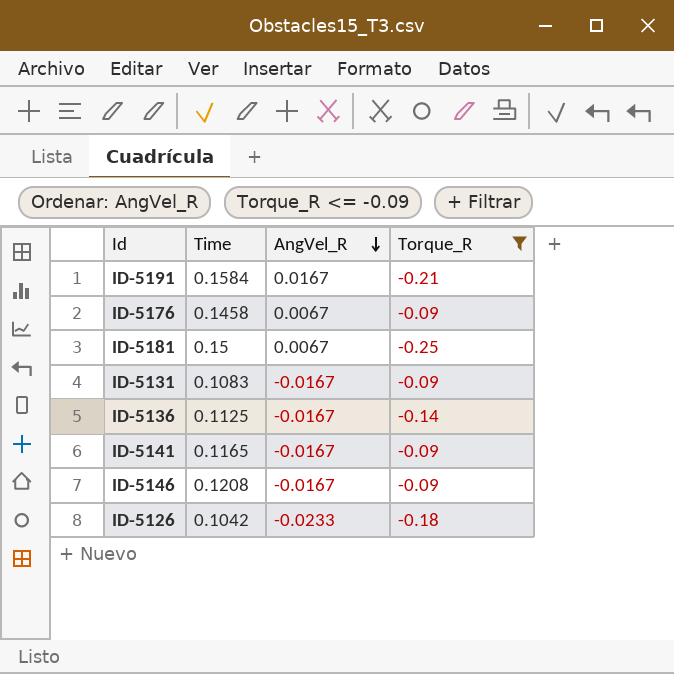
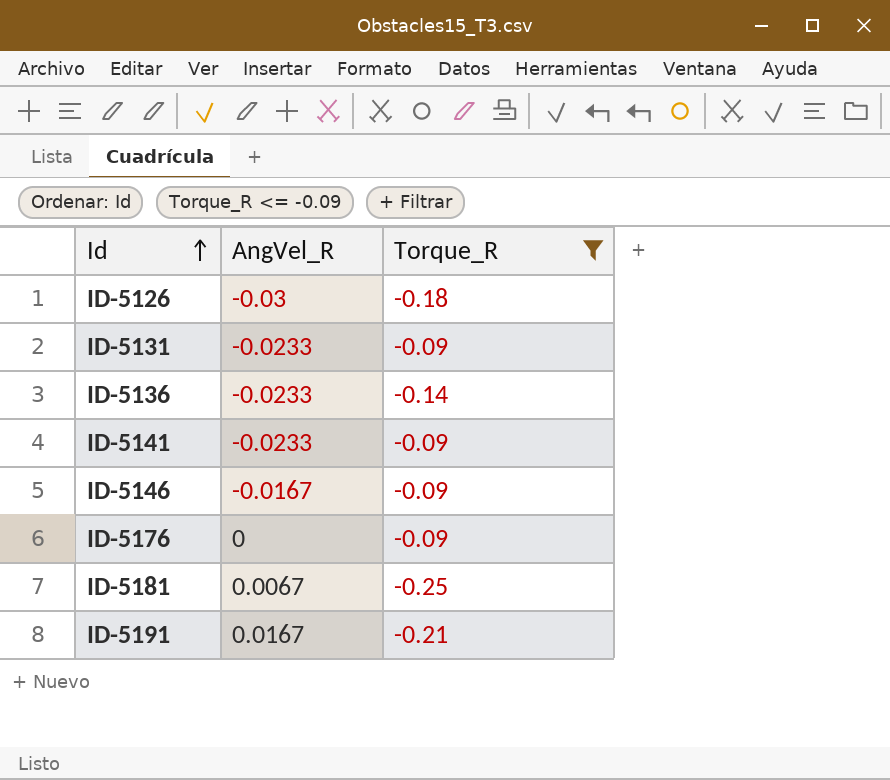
row order: AngVel_R descending -> Id ascending
column Time | position: 2 -> none
ID-5126 | AngVel_R: -0.0233 -> -0.03
ID-5131 | AngVel_R: -0.0167 -> -0.0233
ID-5136 | AngVel_R: -0.0167 -> -0.0233
ID-5141 | AngVel_R: -0.0167 -> -0.0233
ID-5176 | AngVel_R: 0.0067 -> 0

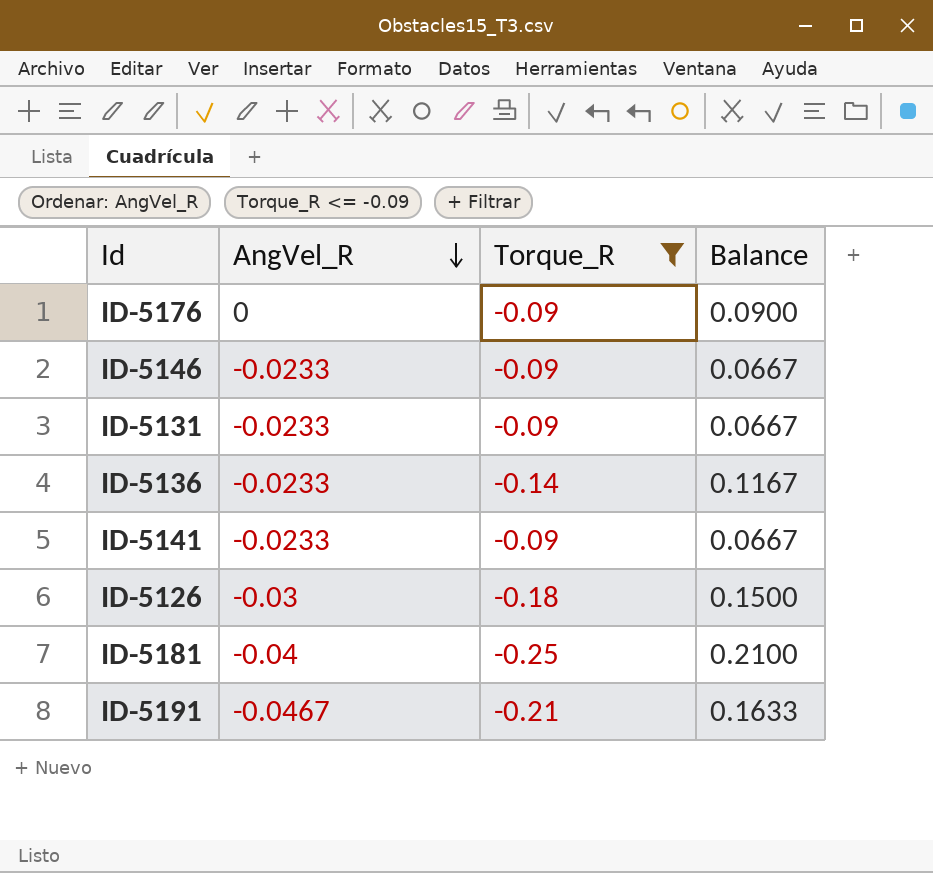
row order: Id ascending -> AngVel_R descending
column Balance | formula: none -> [AngVel_R] - [Torque_R]
ID-5146 | AngVel_R: -0.0167 -> -0.0233
ID-5181 | AngVel_R: 0.0067 -> -0.04
ID-5191 | AngVel_R: 0.0167 -> -0.0467

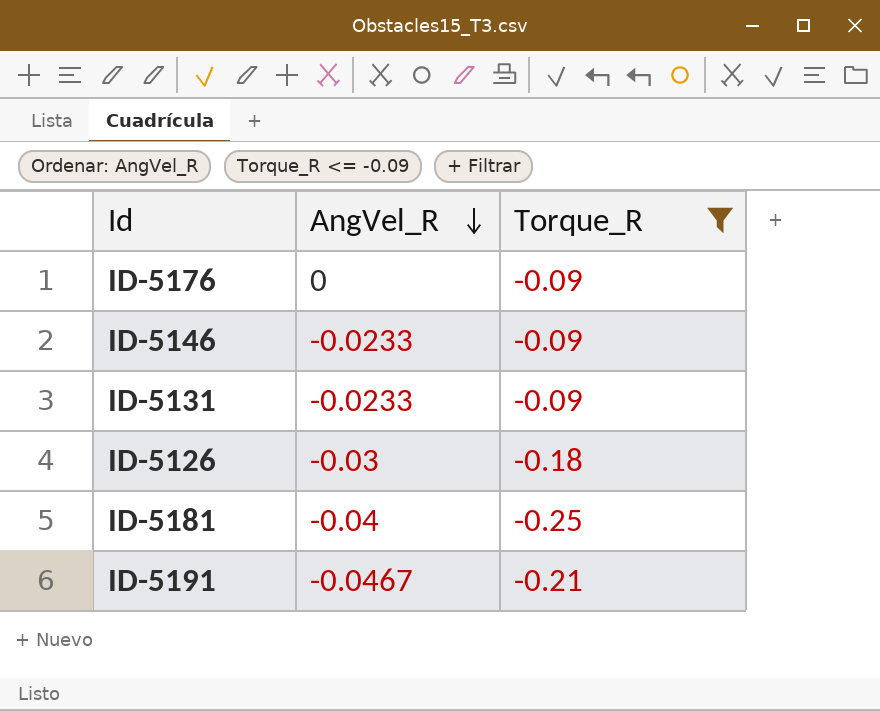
column Balance | formula: [AngVel_R] - [Torque_R] -> none
row ID-5136: -0.0233 | -0.14 | 0.1167 -> none
row ID-5141: -0.0233 | -0.09 | 0.0667 -> none

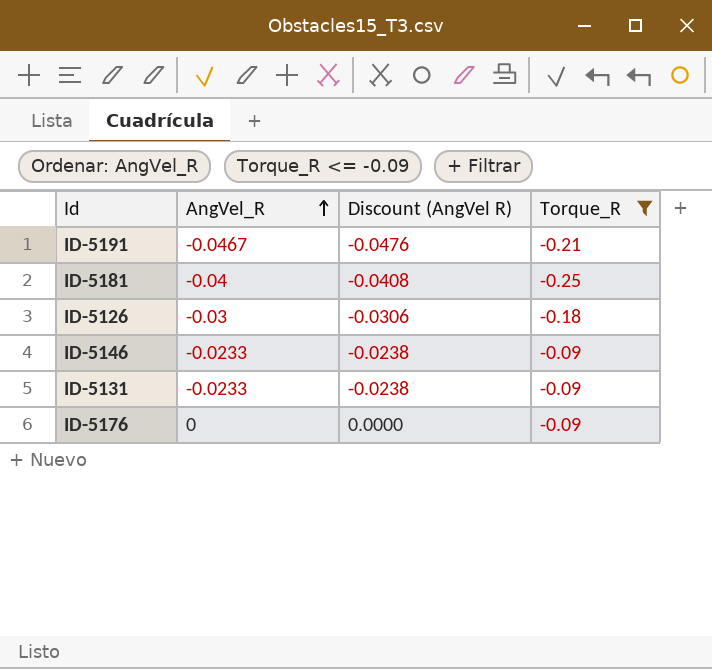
row order: AngVel_R descending -> AngVel_R ascending
column Discount (AngVel R) | formula: none -> [AngVel_R] * 1.02

